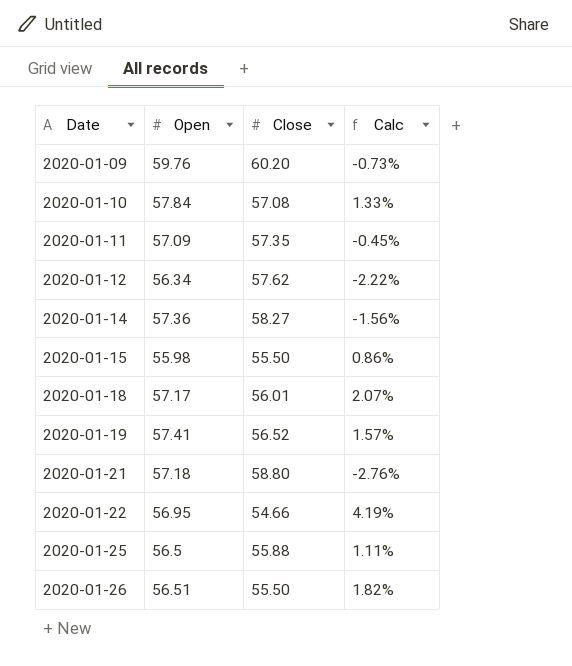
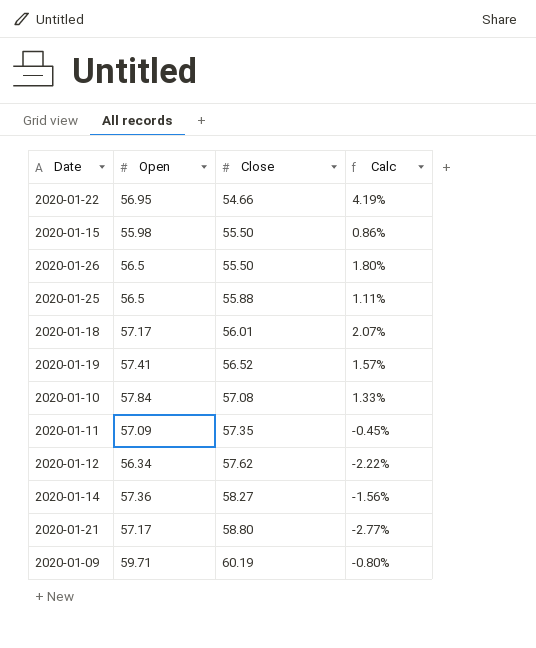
row order: Date ascending -> Close ascending
2020-01-26 | Open: 56.51 -> 56.5
2020-01-26 | Calc: 1.82% -> 1.80%
2020-01-21 | Open: 57.18 -> 57.17
2020-01-21 | Calc: -2.76% -> -2.77%
2020-01-09 | Open: 59.76 -> 59.71
2020-01-09 | Close: 60.20 -> 60.19
2020-01-09 | Calc: -0.73% -> -0.80%

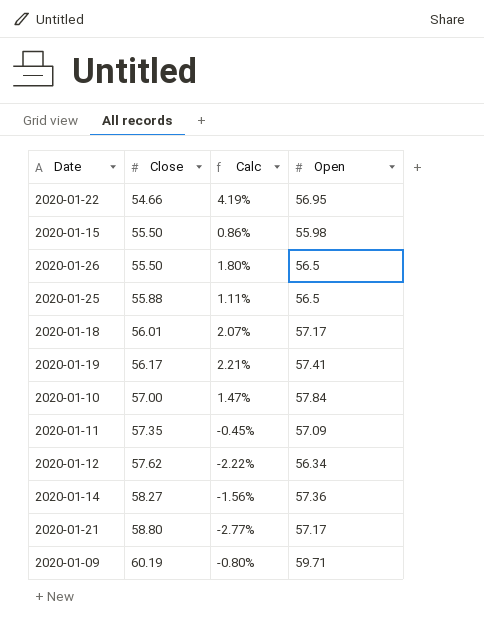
column Open | position: 2 -> 4
2020-01-19 | Close: 56.52 -> 56.17
2020-01-19 | Calc: 1.57% -> 2.21%
2020-01-10 | Close: 57.08 -> 57.00
2020-01-10 | Calc: 1.33% -> 1.47%

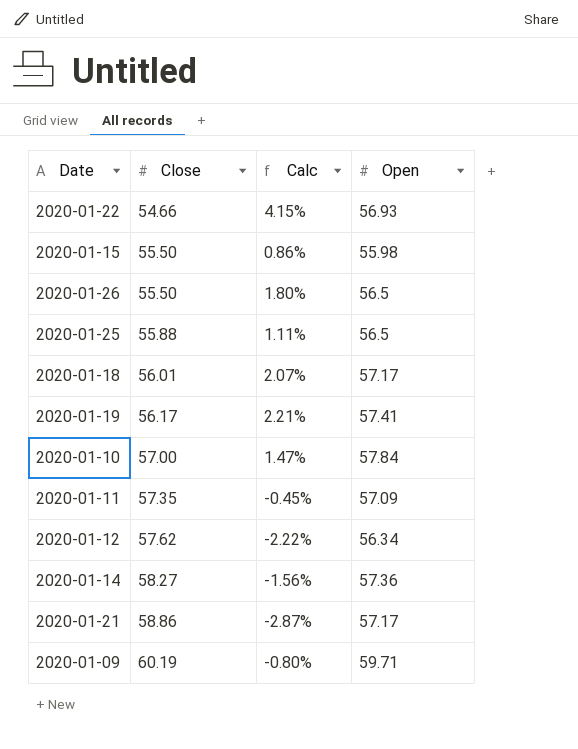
2020-01-22 | Calc: 4.19% -> 4.15%
2020-01-22 | Open: 56.95 -> 56.93
2020-01-21 | Close: 58.80 -> 58.86
2020-01-21 | Calc: -2.77% -> -2.87%

